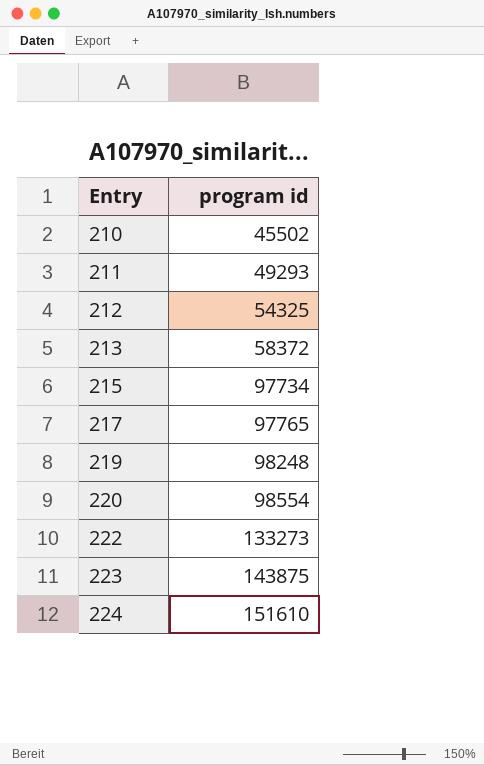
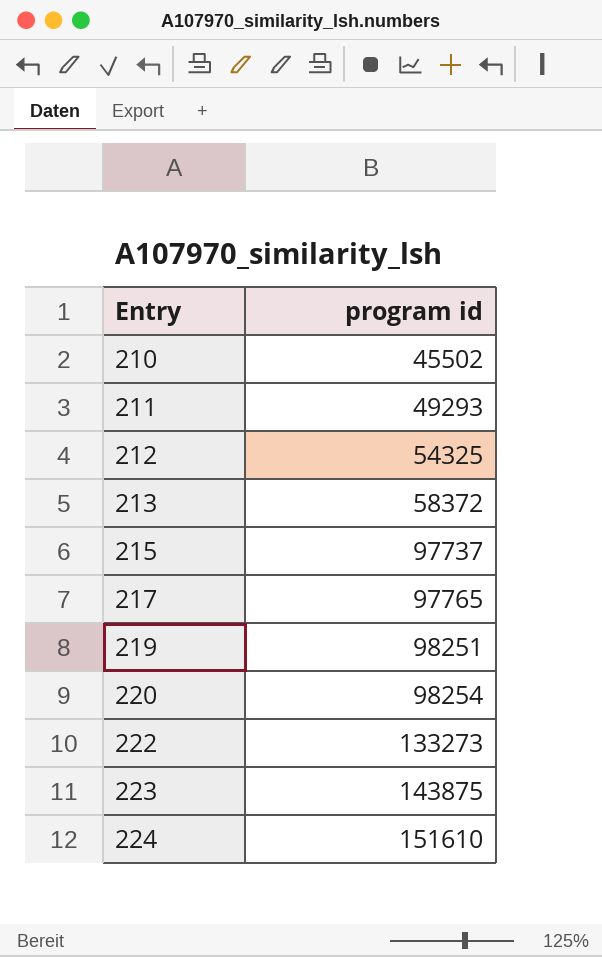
215 | program id: 97734 -> 97737
219 | program id: 98248 -> 98251
220 | program id: 98554 -> 98254

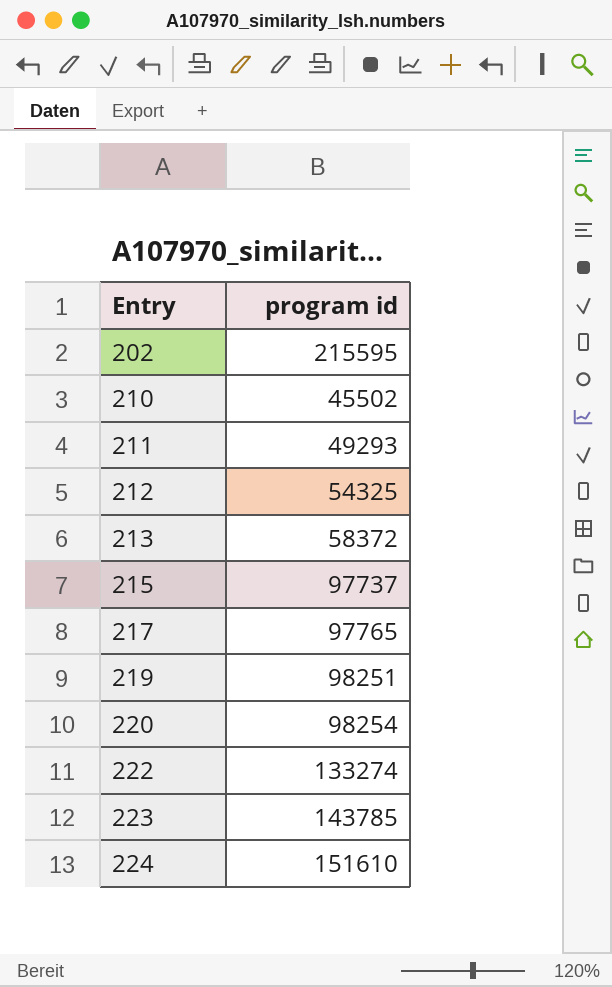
row 202: none -> 215595
222 | program id: 133273 -> 133274
223 | program id: 143875 -> 143785

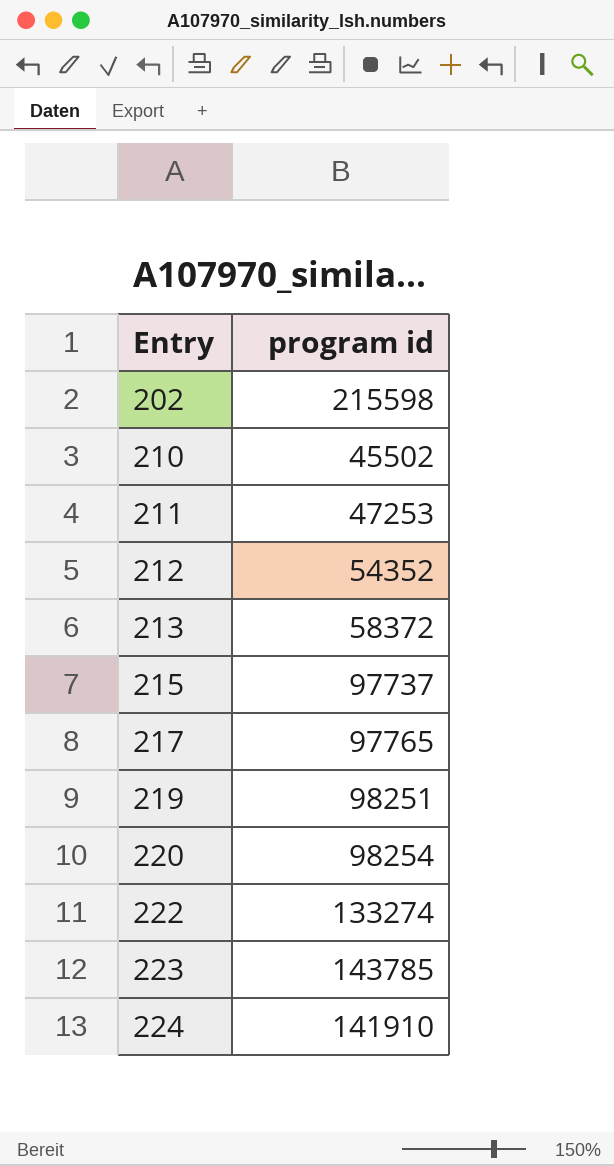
202 | program id: 215595 -> 215598
211 | program id: 49293 -> 47253
212 | program id: 54325 -> 54352
224 | program id: 151610 -> 141910

